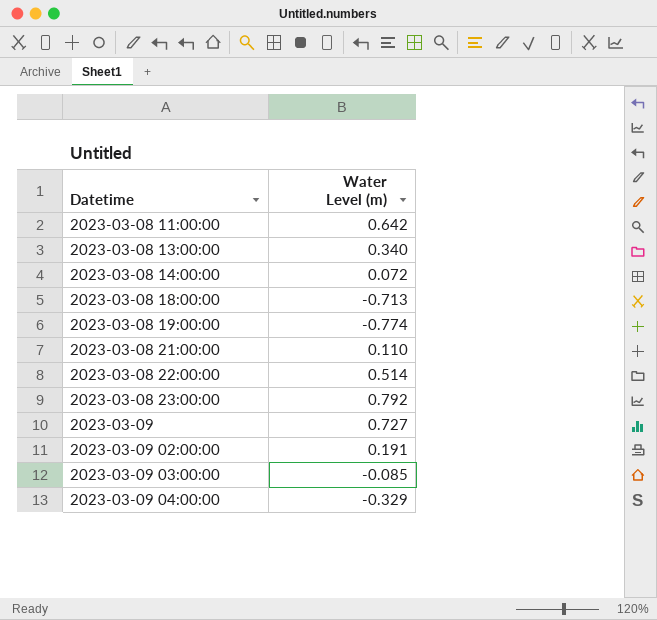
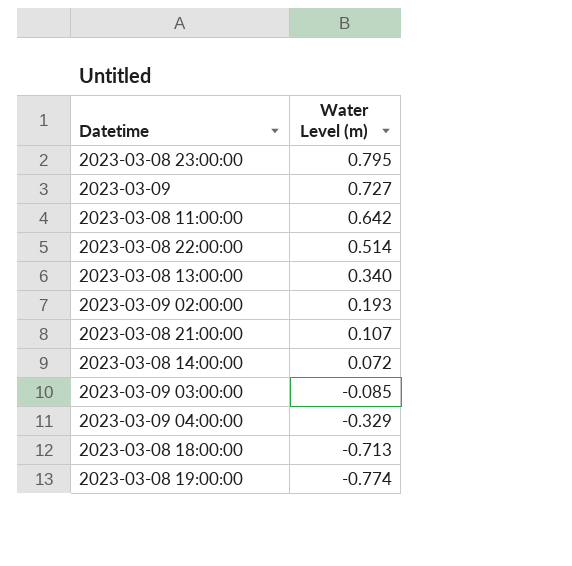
row order: Datetime ascending -> Water Level (m) descending
2023-03-08 23:00:00 | Water Level (m): 0.792 -> 0.795
2023-03-09 02:00:00 | Water Level (m): 0.191 -> 0.193
2023-03-08 21:00:00 | Water Level (m): 0.110 -> 0.107

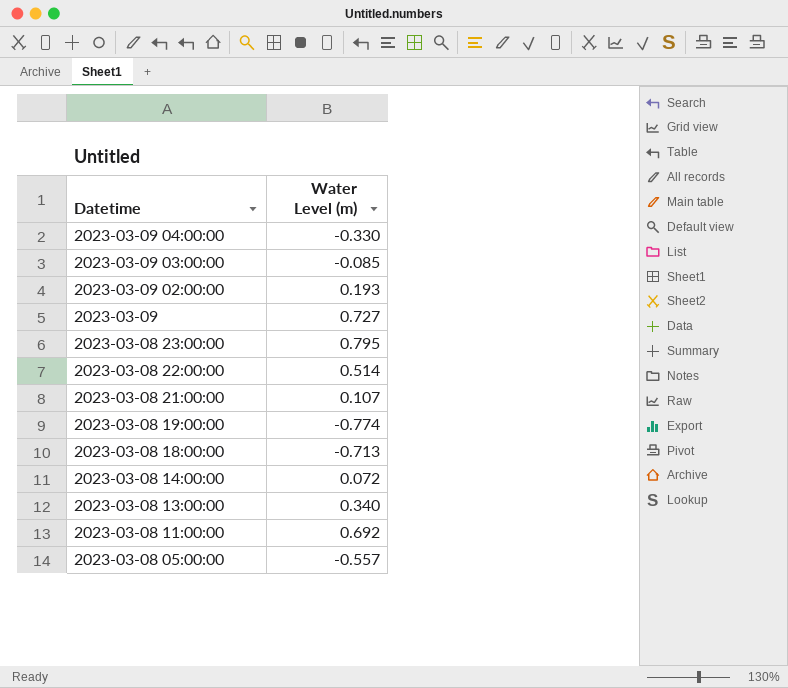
row order: Water Level (m) descending -> Datetime descending
2023-03-09 04:00:00 | Water Level (m): -0.329 -> -0.330
2023-03-08 11:00:00 | Water Level (m): 0.642 -> 0.692
row 2023-03-08 05:00:00: none -> -0.557

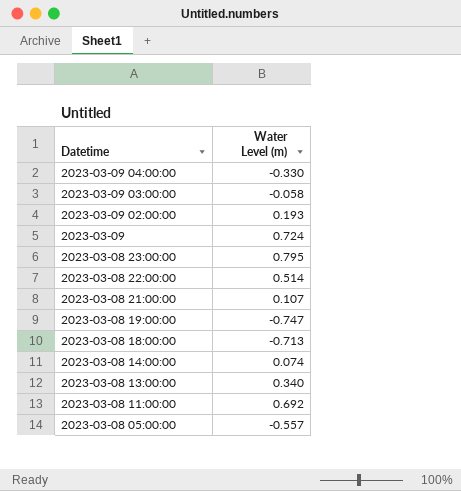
2023-03-09 03:00:00 | Water Level (m): -0.085 -> -0.058
2023-03-09 | Water Level (m): 0.727 -> 0.724
2023-03-08 19:00:00 | Water Level (m): -0.774 -> -0.747
2023-03-08 14:00:00 | Water Level (m): 0.072 -> 0.074

